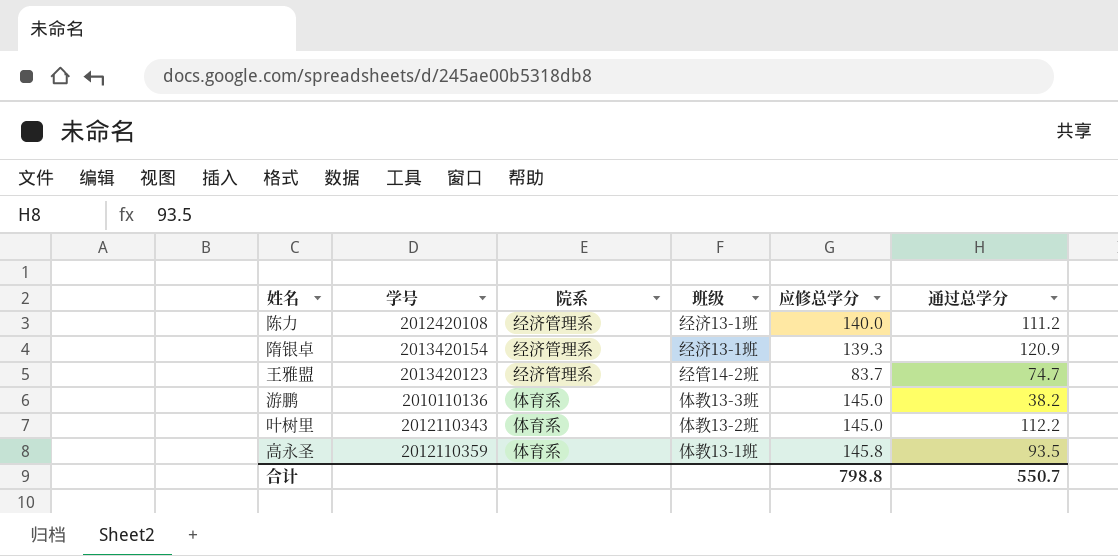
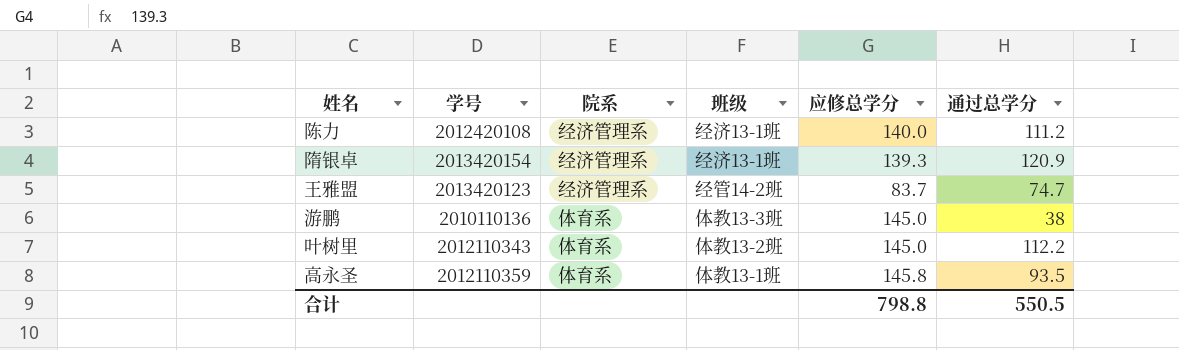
游鹏 | 通过总学分: 38.2 -> 38
合计 | 通过总学分: 550.7 -> 550.5

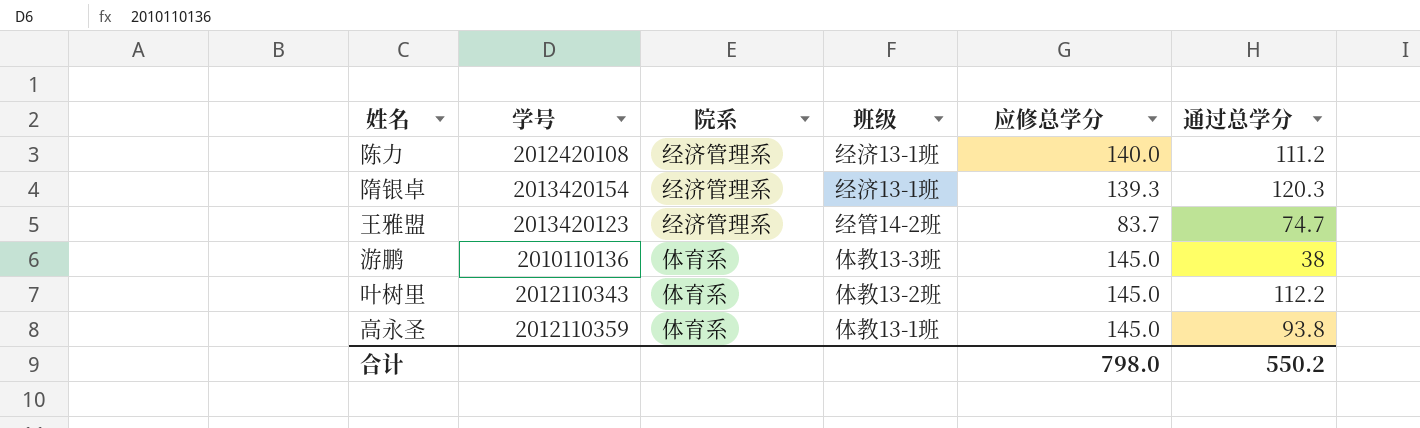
隋银卓 | 通过总学分: 120.9 -> 120.3
高永圣 | 应修总学分: 145.8 -> 145.0
高永圣 | 通过总学分: 93.5 -> 93.8
合计 | 应修总学分: 798.8 -> 798.0
合计 | 通过总学分: 550.5 -> 550.2

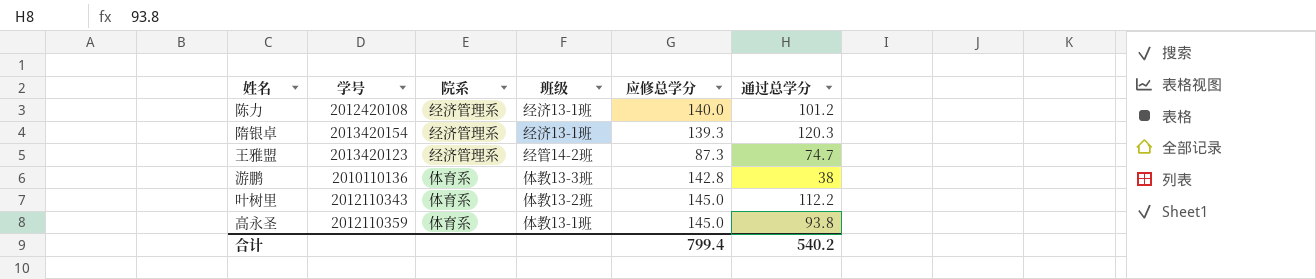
陈力 | 通过总学分: 111.2 -> 101.2
王雅盟 | 应修总学分: 83.7 -> 87.3
游鹏 | 应修总学分: 145.0 -> 142.8
合计 | 应修总学分: 798.0 -> 799.4
合计 | 通过总学分: 550.2 -> 540.2

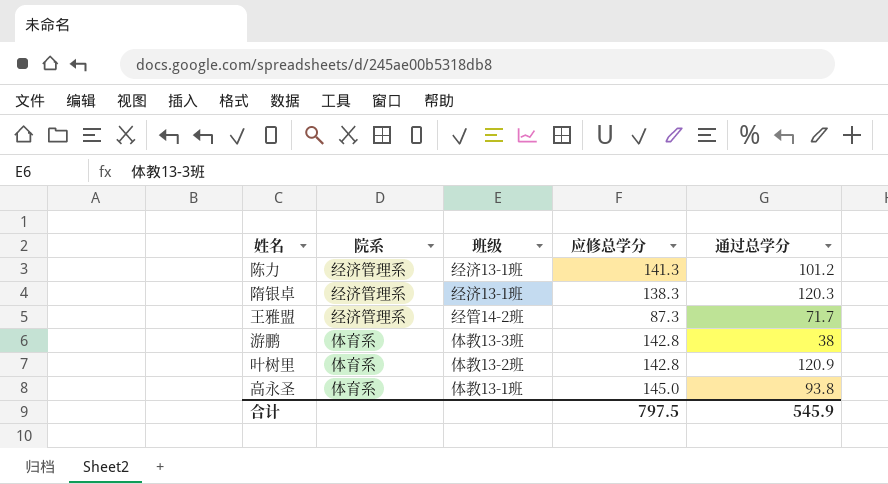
column 学号 | position: 2 -> none
陈力 | 应修总学分: 140.0 -> 141.3
隋银卓 | 应修总学分: 139.3 -> 138.3
王雅盟 | 通过总学分: 74.7 -> 71.7
叶树里 | 应修总学分: 145.0 -> 142.8
叶树里 | 通过总学分: 112.2 -> 120.9
合计 | 应修总学分: 799.4 -> 797.5
合计 | 通过总学分: 540.2 -> 545.9

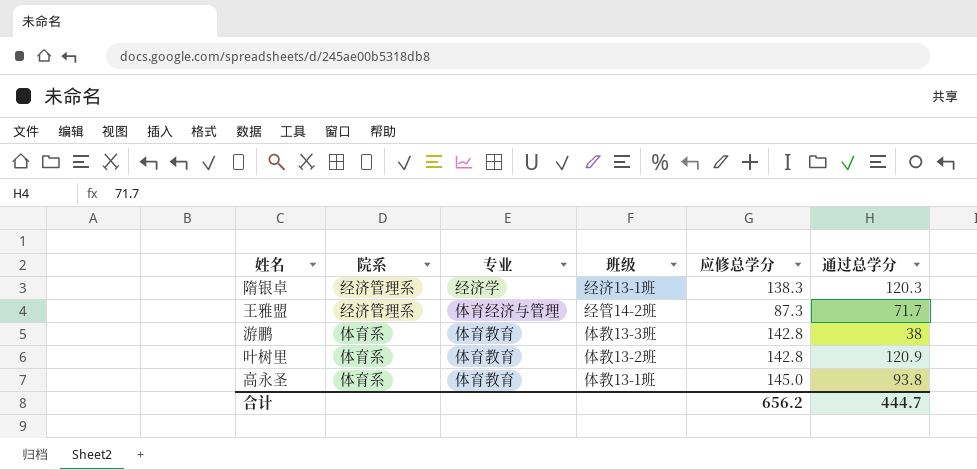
column 专业 | position: none -> 3
row 陈力: 经济管理系 | 经济13-1班 | 141.3 | 101.2 -> none
合计 | 应修总学分: 797.5 -> 656.2
合计 | 通过总学分: 545.9 -> 444.7

